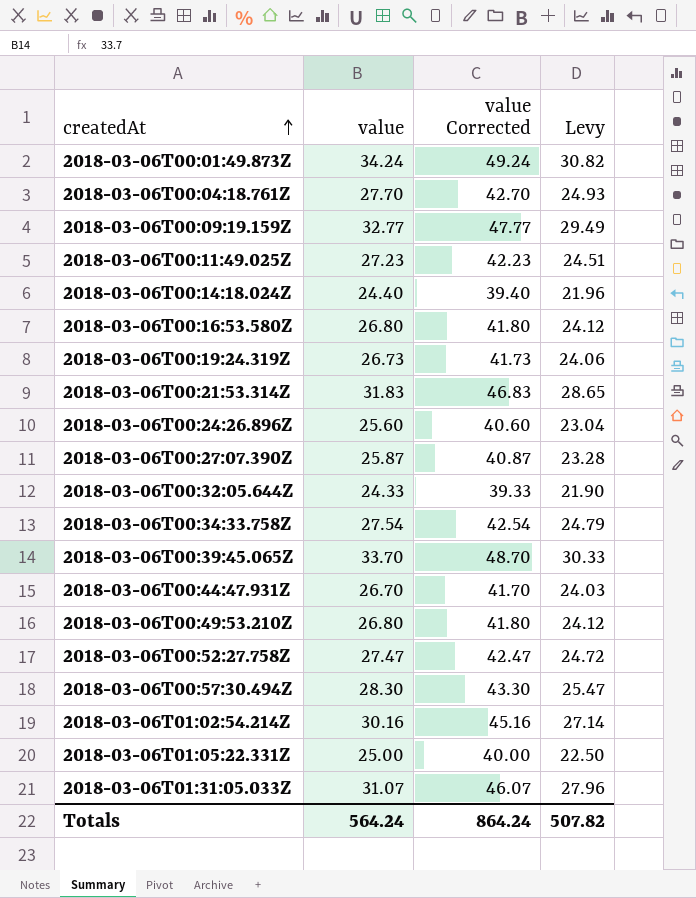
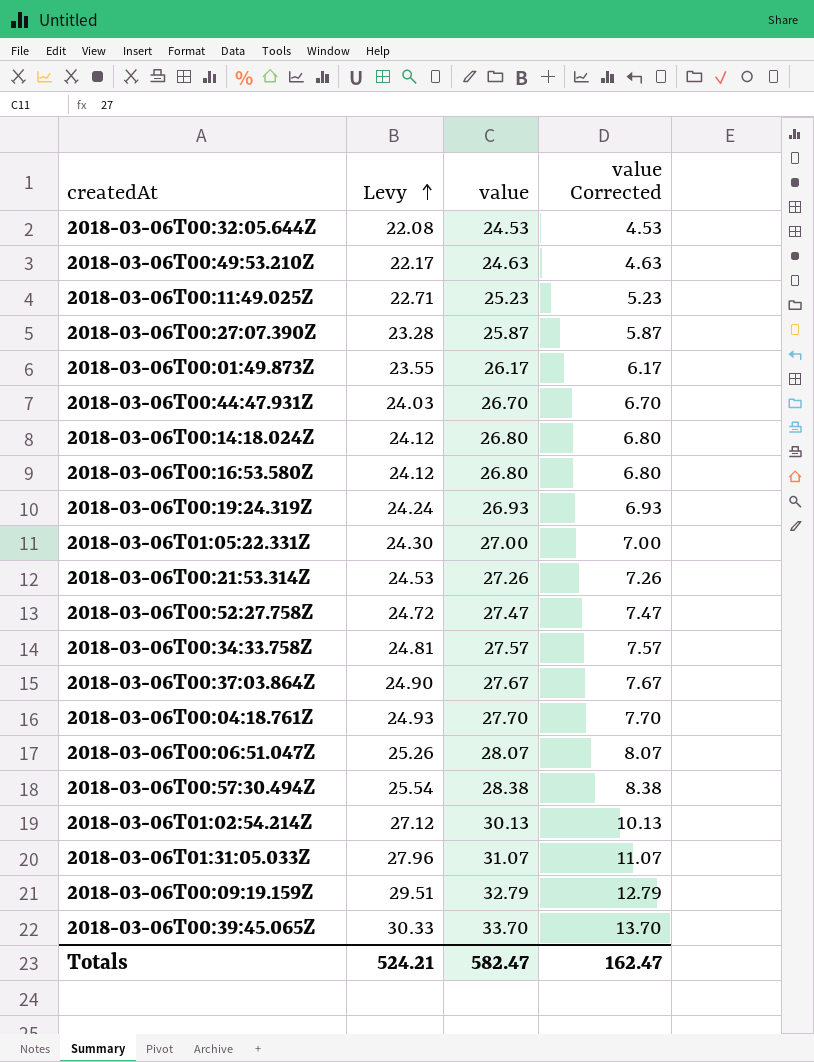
row order: createdAt ascending -> Levy ascending
column Levy | position: 4 -> 2
column value Corrected | formula: [value] + 15 -> [value] - 20
row 2018-03-06T00:24:26.896Z: 25.60 | 40.60 | 23.04 -> none
2018-03-06T00:32:05.644Z | Levy: 21.90 -> 22.08
2018-03-06T00:32:05.644Z | value: 24.33 -> 24.53
2018-03-06T00:49:53.210Z | Levy: 24.12 -> 22.17
2018-03-06T00:49:53.210Z | value: 26.80 -> 24.63
2018-03-06T00:11:49.025Z | Levy: 24.51 -> 22.71
2018-03-06T00:11:49.025Z | value: 27.23 -> 25.23
2018-03-06T00:01:49.873Z | Levy: 30.82 -> 23.55
2018-03-06T00:01:49.873Z | value: 34.24 -> 26.17
2018-03-06T00:14:18.024Z | Levy: 21.96 -> 24.12
2018-03-06T00:14:18.024Z | value: 24.40 -> 26.80
2018-03-06T00:19:24.319Z | Levy: 24.06 -> 24.24
2018-03-06T00:19:24.319Z | value: 26.73 -> 26.93
2018-03-06T01:05:22.331Z | Levy: 22.50 -> 24.30
2018-03-06T01:05:22.331Z | value: 25.00 -> 27.00
2018-03-06T00:21:53.314Z | Levy: 28.65 -> 24.53
2018-03-06T00:21:53.314Z | value: 31.83 -> 27.26
2018-03-06T00:34:33.758Z | Levy: 24.79 -> 24.81
2018-03-06T00:34:33.758Z | value: 27.54 -> 27.57
row 2018-03-06T00:37:03.864Z: none -> 24.90 | 27.67 | 7.67
row 2018-03-06T00:06:51.047Z: none -> 25.26 | 28.07 | 8.07
2018-03-06T00:57:30.494Z | Levy: 25.47 -> 25.54
2018-03-06T00:57:30.494Z | value: 28.30 -> 28.38
2018-03-06T01:02:54.214Z | Levy: 27.14 -> 27.12
2018-03-06T01:02:54.214Z | value: 30.16 -> 30.13
2018-03-06T00:09:19.159Z | Levy: 29.49 -> 29.51
2018-03-06T00:09:19.159Z | value: 32.77 -> 32.79
Totals | Levy: 507.82 -> 524.21
Totals | value: 564.24 -> 582.47
Totals | value Corrected: 864.24 -> 162.47

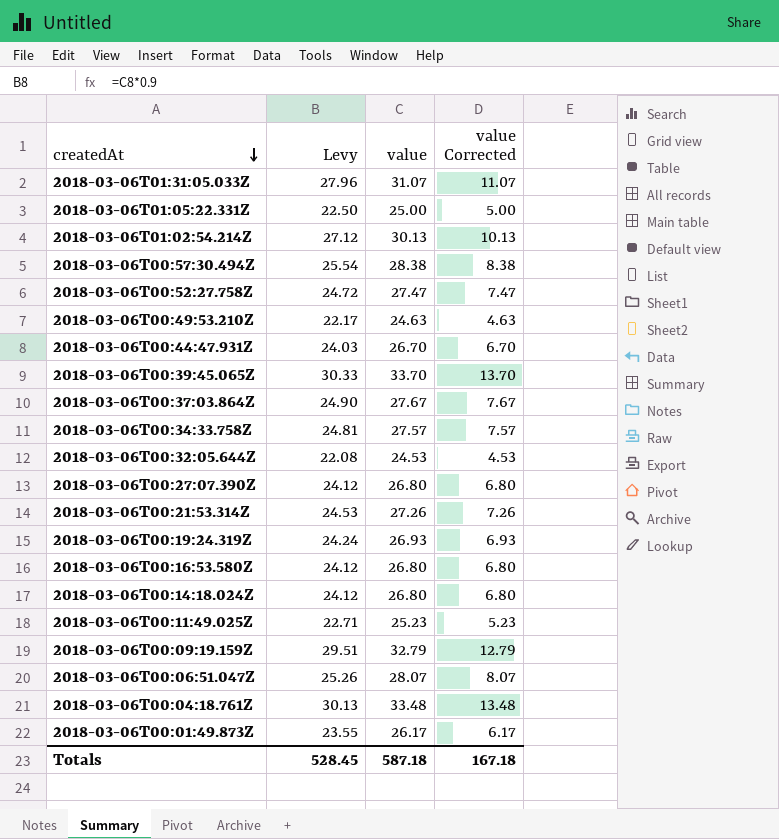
row order: Levy ascending -> createdAt descending
2018-03-06T01:05:22.331Z | Levy: 24.30 -> 22.50
2018-03-06T01:05:22.331Z | value: 27.00 -> 25.00
2018-03-06T01:05:22.331Z | value Corrected: 7.00 -> 5.00
2018-03-06T00:27:07.390Z | Levy: 23.28 -> 24.12
2018-03-06T00:27:07.390Z | value: 25.87 -> 26.80
2018-03-06T00:27:07.390Z | value Corrected: 5.87 -> 6.80
2018-03-06T00:04:18.761Z | Levy: 24.93 -> 30.13
2018-03-06T00:04:18.761Z | value: 27.70 -> 33.48
2018-03-06T00:04:18.761Z | value Corrected: 7.70 -> 13.48
Totals | Levy: 524.21 -> 528.45
Totals | value: 582.47 -> 587.18
Totals | value Corrected: 162.47 -> 167.18

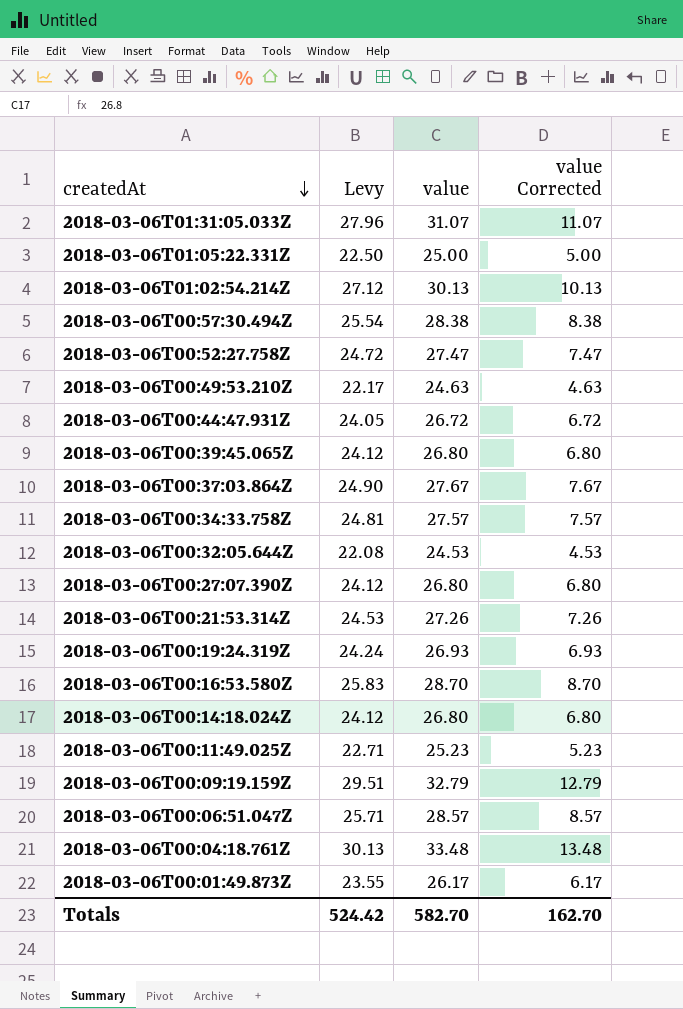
2018-03-06T00:44:47.931Z | Levy: 24.03 -> 24.05
2018-03-06T00:44:47.931Z | value: 26.70 -> 26.72
2018-03-06T00:44:47.931Z | value Corrected: 6.70 -> 6.72
2018-03-06T00:39:45.065Z | Levy: 30.33 -> 24.12
2018-03-06T00:39:45.065Z | value: 33.70 -> 26.80
2018-03-06T00:39:45.065Z | value Corrected: 13.70 -> 6.80
2018-03-06T00:16:53.580Z | Levy: 24.12 -> 25.83
2018-03-06T00:16:53.580Z | value: 26.80 -> 28.70
2018-03-06T00:16:53.580Z | value Corrected: 6.80 -> 8.70
2018-03-06T00:06:51.047Z | Levy: 25.26 -> 25.71
2018-03-06T00:06:51.047Z | value: 28.07 -> 28.57
2018-03-06T00:06:51.047Z | value Corrected: 8.07 -> 8.57
Totals | Levy: 528.45 -> 524.42
Totals | value: 587.18 -> 582.70
Totals | value Corrected: 167.18 -> 162.70

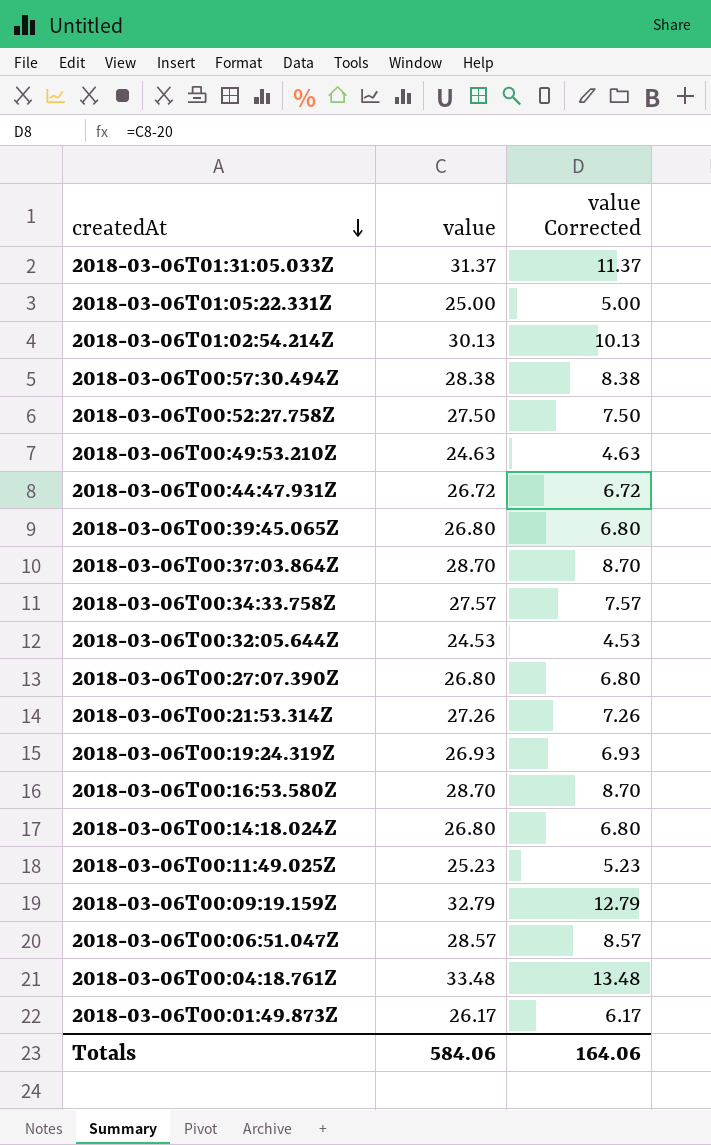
column Levy | formula: [value] * 0.9 -> none
2018-03-06T01:31:05.033Z | value: 31.07 -> 31.37
2018-03-06T01:31:05.033Z | value Corrected: 11.07 -> 11.37
2018-03-06T00:52:27.758Z | value: 27.47 -> 27.50
2018-03-06T00:52:27.758Z | value Corrected: 7.47 -> 7.50
2018-03-06T00:37:03.864Z | value: 27.67 -> 28.70
2018-03-06T00:37:03.864Z | value Corrected: 7.67 -> 8.70
Totals | value: 582.70 -> 584.06
Totals | value Corrected: 162.70 -> 164.06

